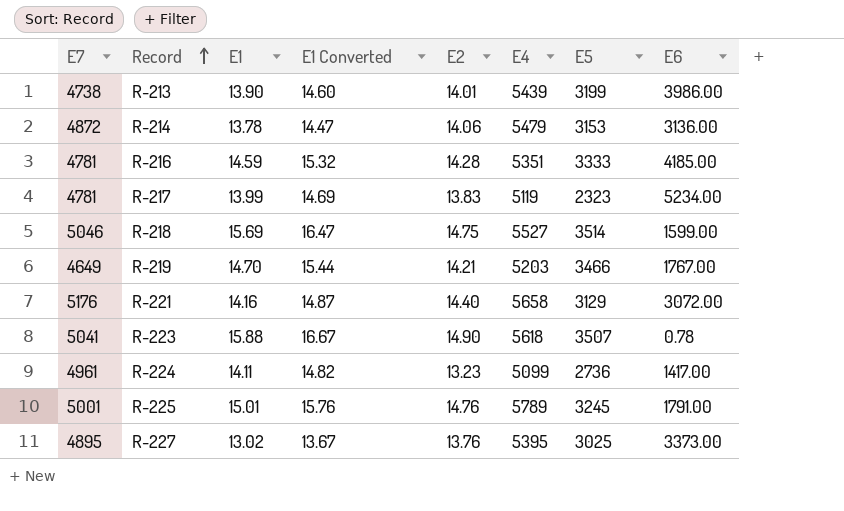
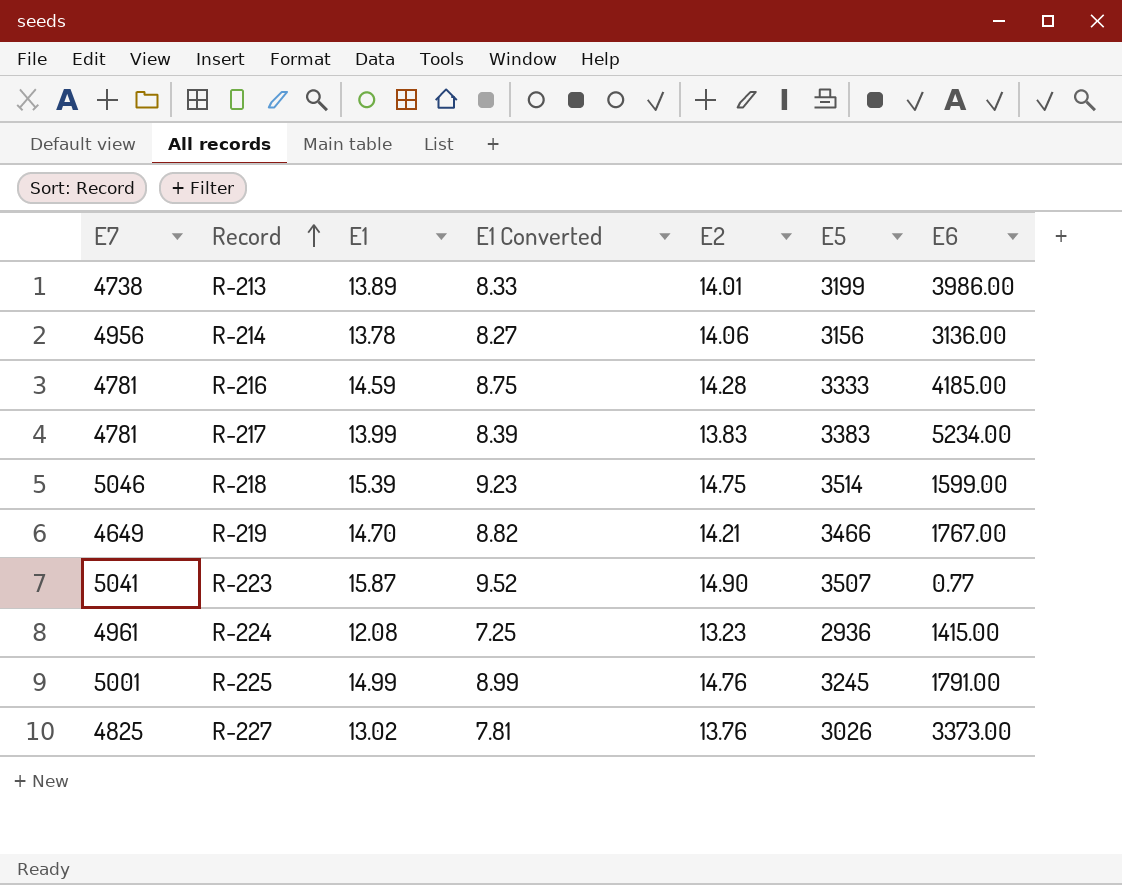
column E4 | position: 6 -> none
column E1 Converted | formula: [E1] * 1.05 -> [E1] * 0.6
row R-221: 5176 | 14.16 | 14.87 | 14.40 | 5658 | 3129 | 3072.00 -> none
R-213 | E1: 13.90 -> 13.89
R-214 | E7: 4872 -> 4956
R-214 | E5: 3153 -> 3156
R-217 | E5: 2323 -> 3383
R-218 | E1: 15.69 -> 15.39
R-223 | E1: 15.88 -> 15.87
R-223 | E6: 0.78 -> 0.77
R-224 | E1: 14.11 -> 12.08
R-224 | E5: 2736 -> 2936
R-224 | E6: 1417.00 -> 1415.00
R-225 | E1: 15.01 -> 14.99
R-227 | E7: 4895 -> 4825
R-227 | E5: 3025 -> 3026

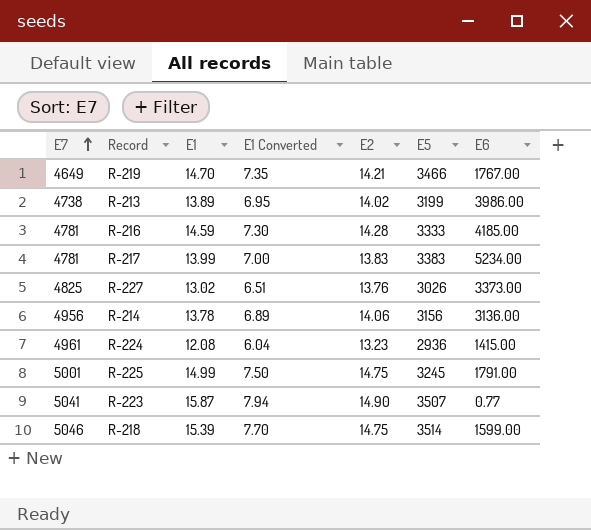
row order: Record ascending -> E7 ascending
column E1 Converted | formula: [E1] * 0.6 -> [E1] * 0.5
R-213 | E2: 14.01 -> 14.02
R-225 | E2: 14.76 -> 14.75

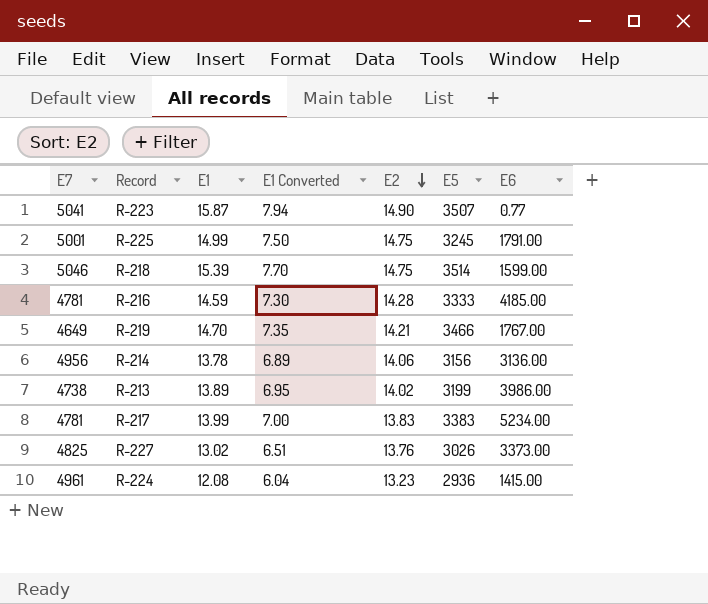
row order: E7 ascending -> E2 descending

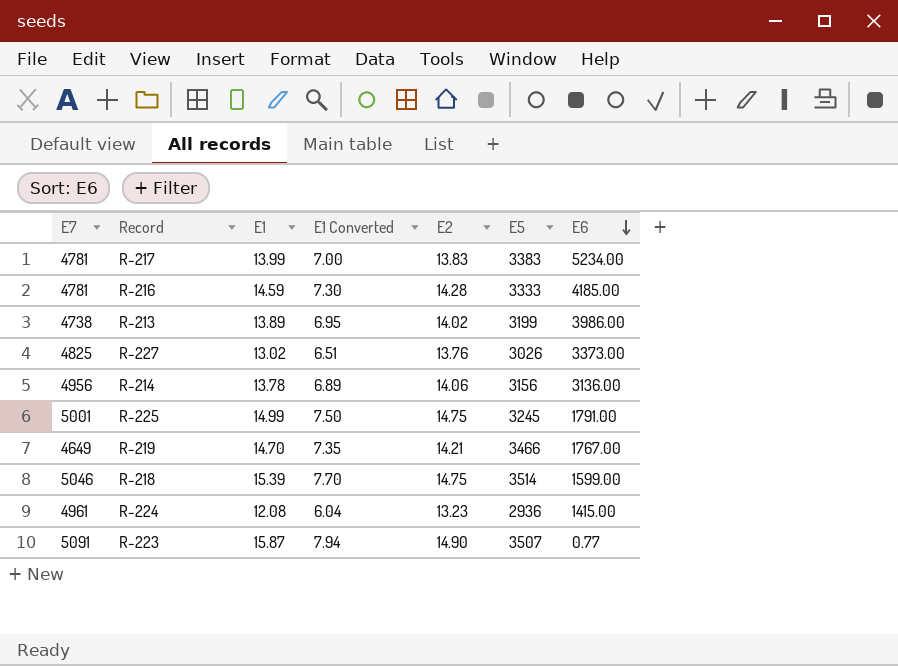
row order: E2 descending -> E6 descending
R-223 | E7: 5041 -> 5091

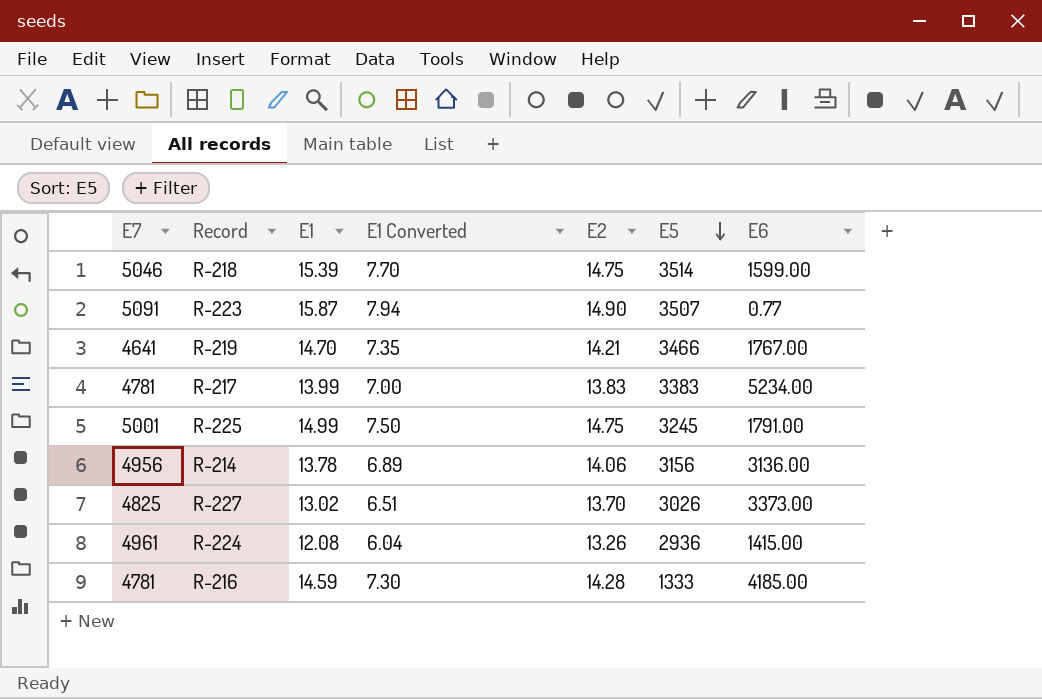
row order: E6 descending -> E5 descending
row R-213: 4738 | 13.89 | 6.95 | 14.02 | 3199 | 3986.00 -> none
R-219 | E7: 4649 -> 4641
R-227 | E2: 13.76 -> 13.70
R-224 | E2: 13.23 -> 13.26
R-216 | E5: 3333 -> 1333

